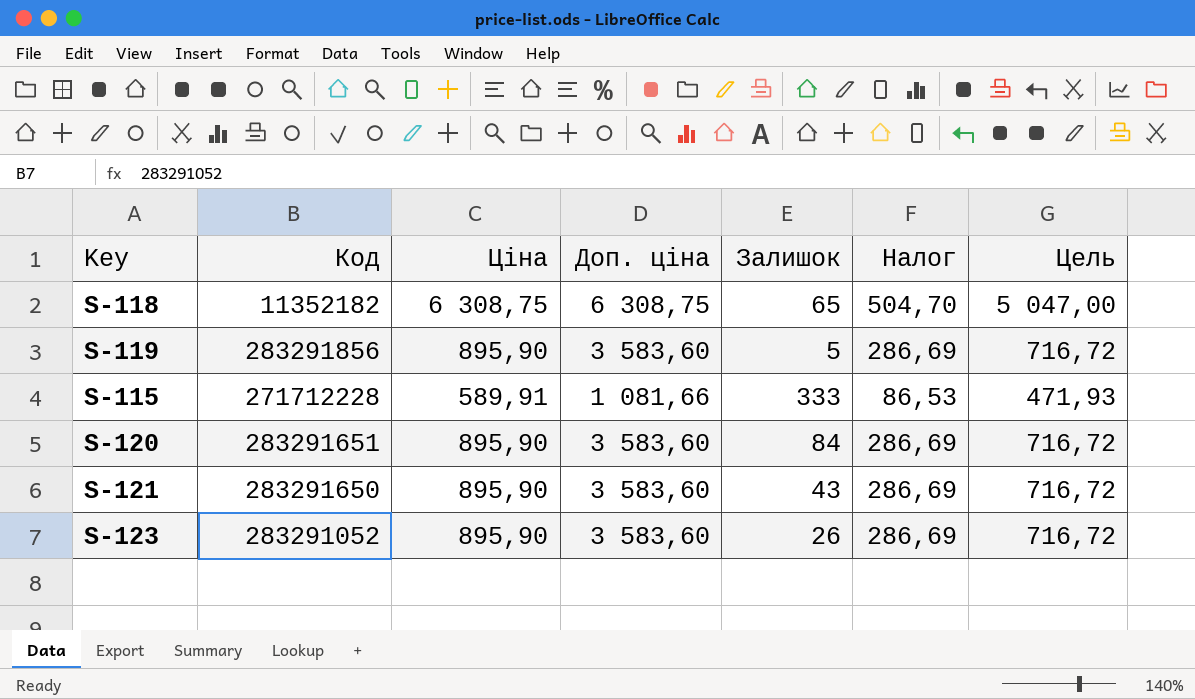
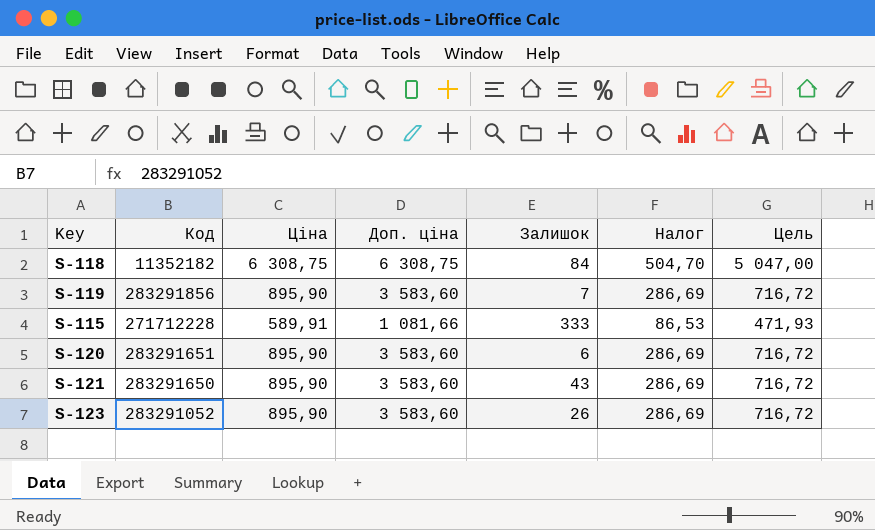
S-118 | Залишок: 65 -> 84
S-119 | Залишок: 5 -> 7
S-120 | Залишок: 84 -> 6

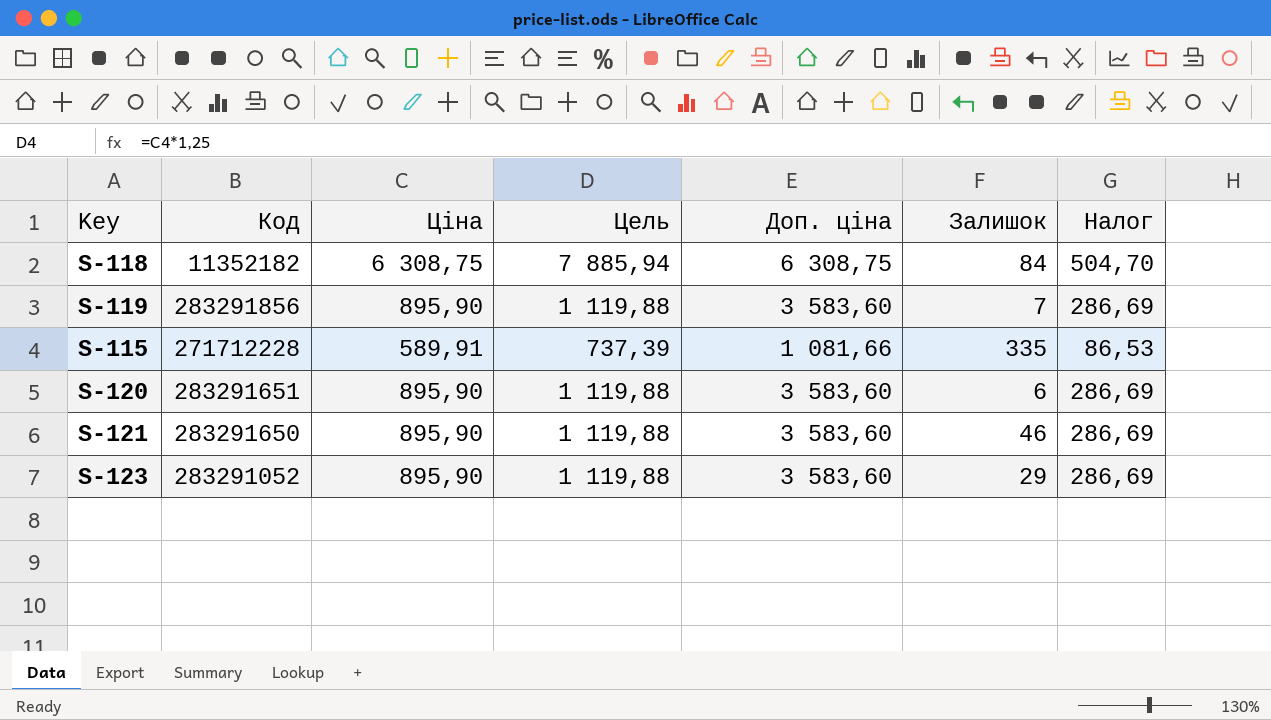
column Цель | formula: [Ціна] * 0,8 -> [Ціна] * 1,25
column Цель | position: 7 -> 4
S-115 | Залишок: 333 -> 335
S-121 | Залишок: 43 -> 46
S-123 | Залишок: 26 -> 29

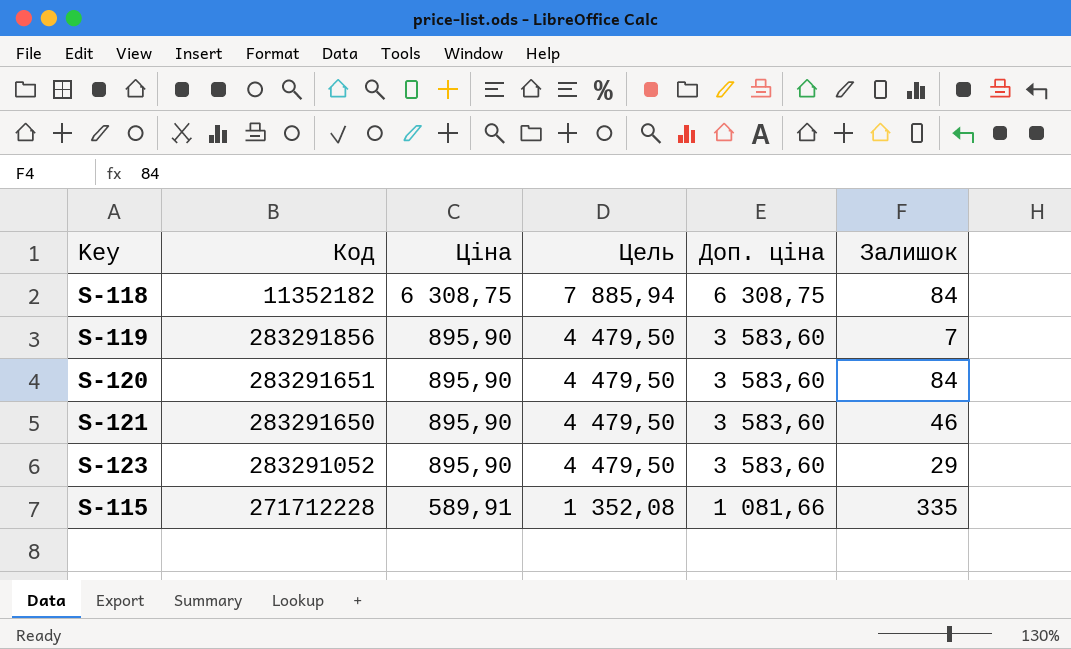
row order: none -> Ціна descending
column Налог | formula: [Доп. ціна] * 0,08 -> none
column Цель | formula: [Ціна] * 1,25 -> [Доп. ціна] * 1,25
S-120 | Залишок: 6 -> 84

